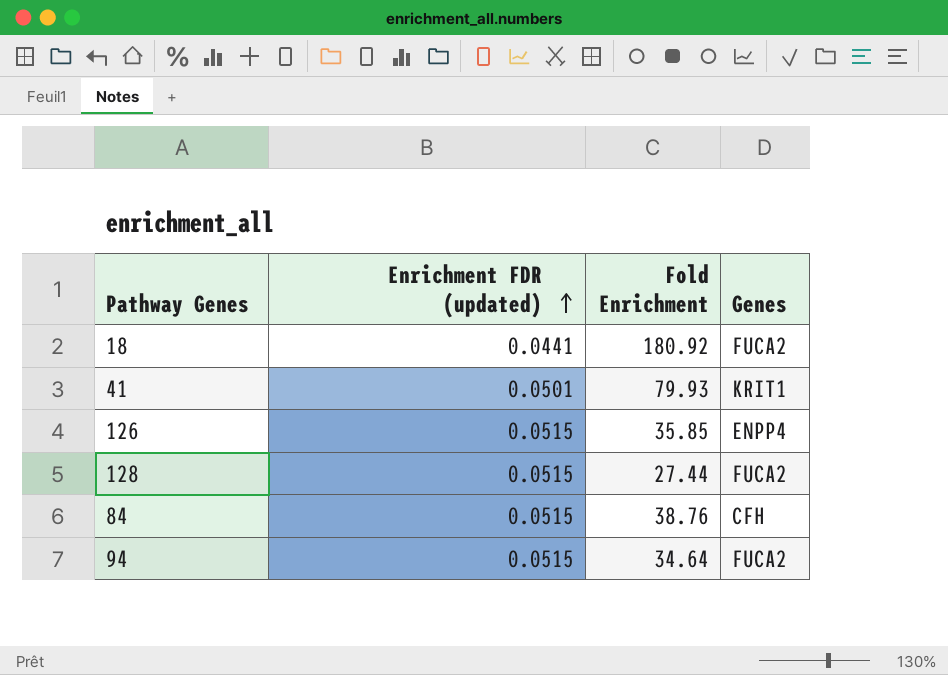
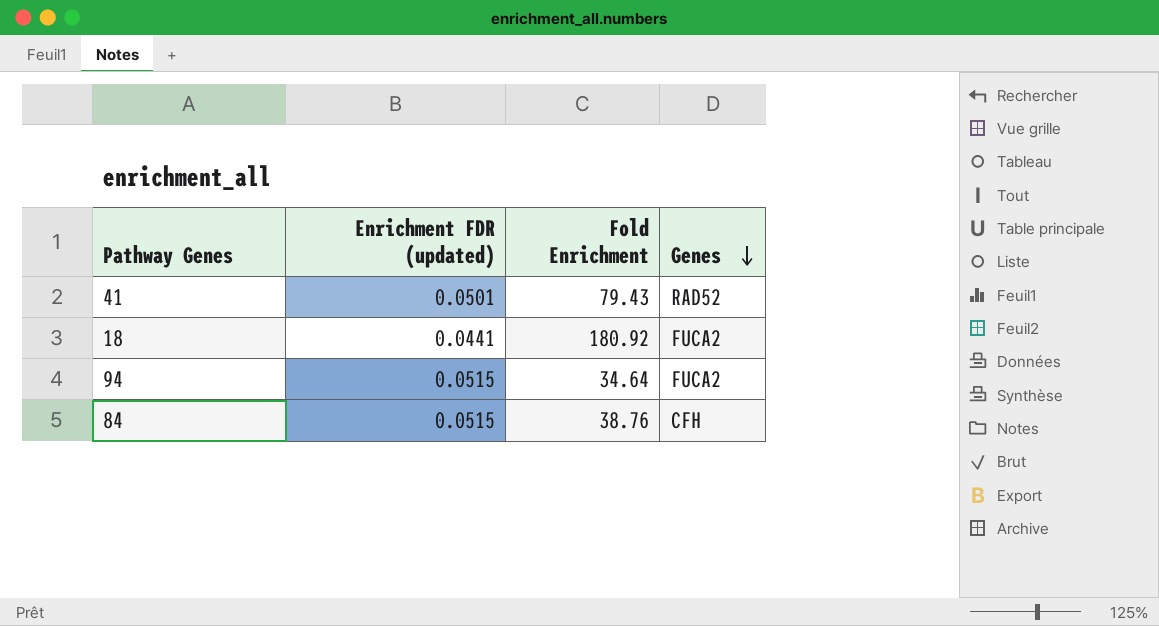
row order: Enrichment FDR (updated) ascending -> Genes descending
row 126: 0.0515 | 35.85 | ENPP4 -> none
row 128: 0.0515 | 27.44 | FUCA2 -> none
41 | Fold Enrichment: 79.93 -> 79.43
41 | Genes: KRIT1 -> RAD52

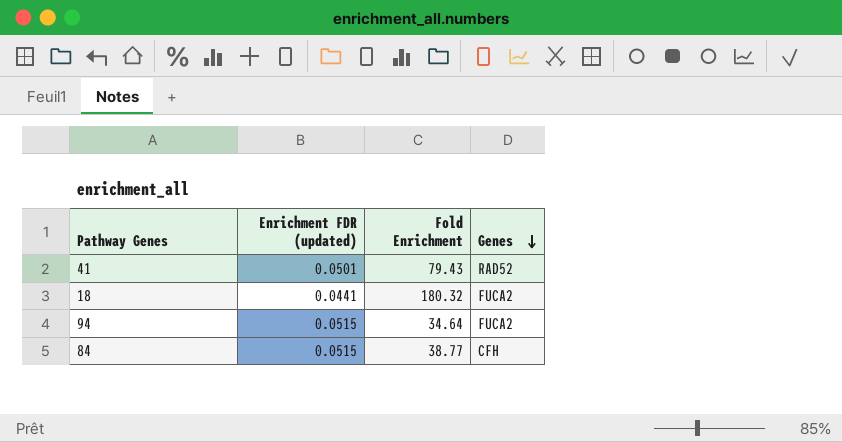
18 | Fold Enrichment: 180.92 -> 180.32
84 | Fold Enrichment: 38.76 -> 38.77

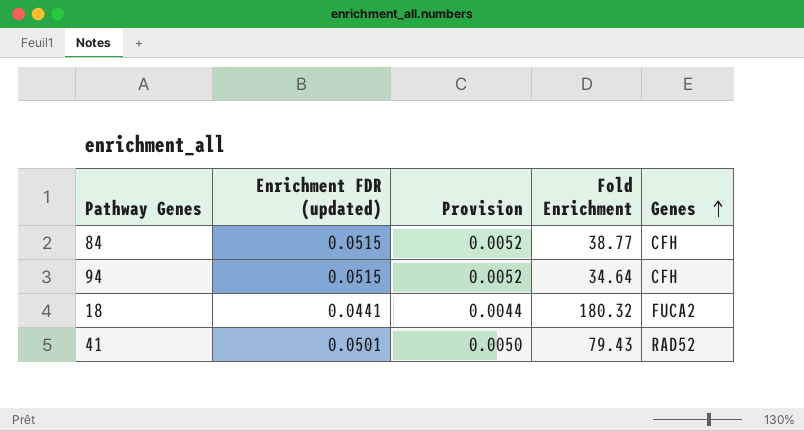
row order: Genes descending -> Genes ascending
column Provision | formula: none -> [Enrichment FDR (updated)] * 0.1
94 | Genes: FUCA2 -> CFH

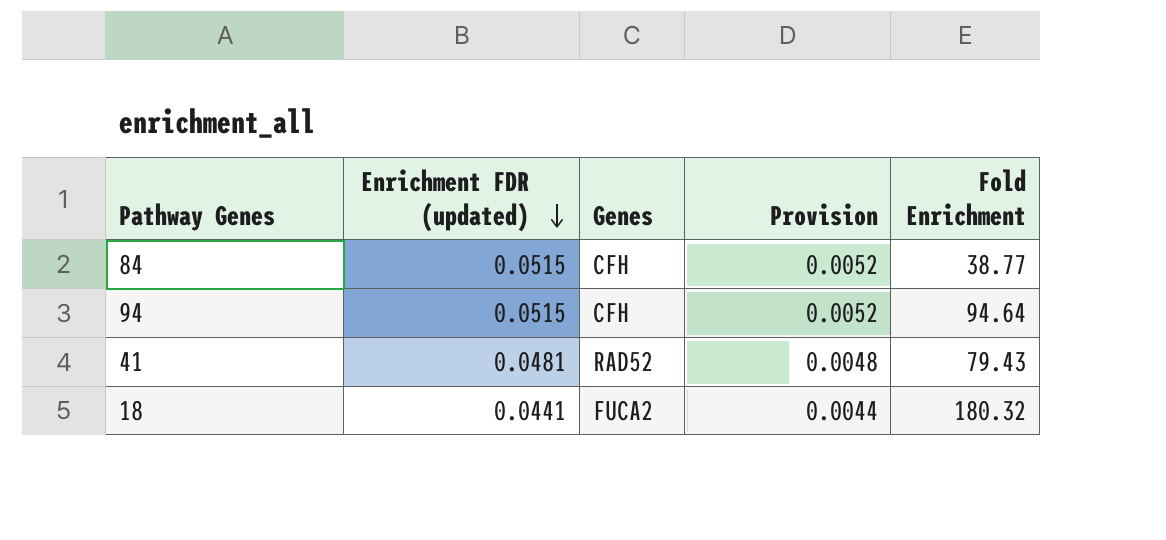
row order: Genes ascending -> Enrichment FDR (updated) descending
column Genes | position: 5 -> 3
94 | Fold Enrichment: 34.64 -> 94.64
41 | Enrichment FDR (updated): 0.0501 -> 0.0481
41 | Provision: 0.0050 -> 0.0048

